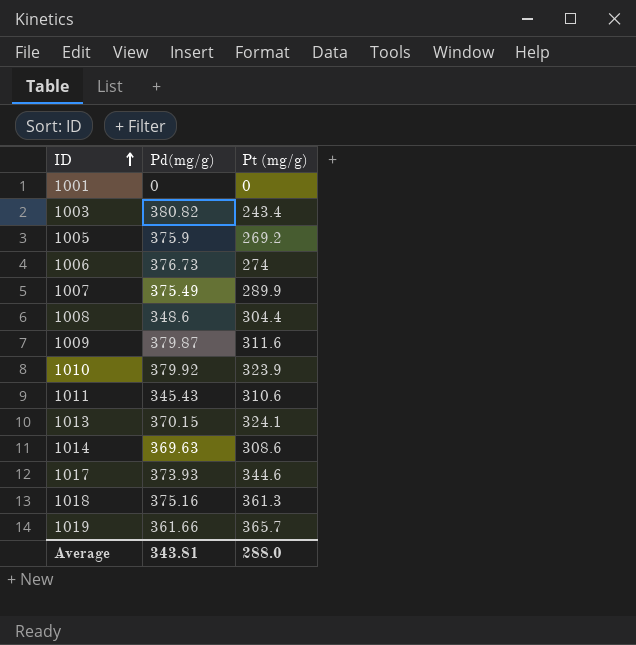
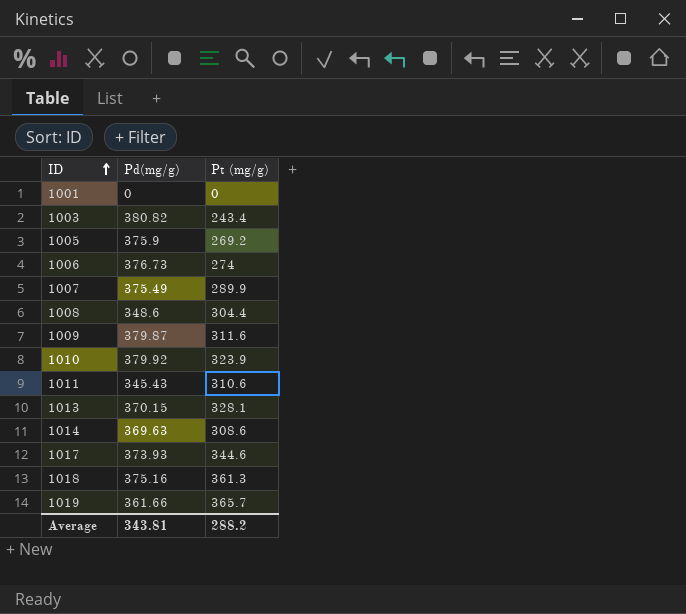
1013 | Pt (mg/g): 324.1 -> 328.1
Average | Pt (mg/g): 288.0 -> 288.2

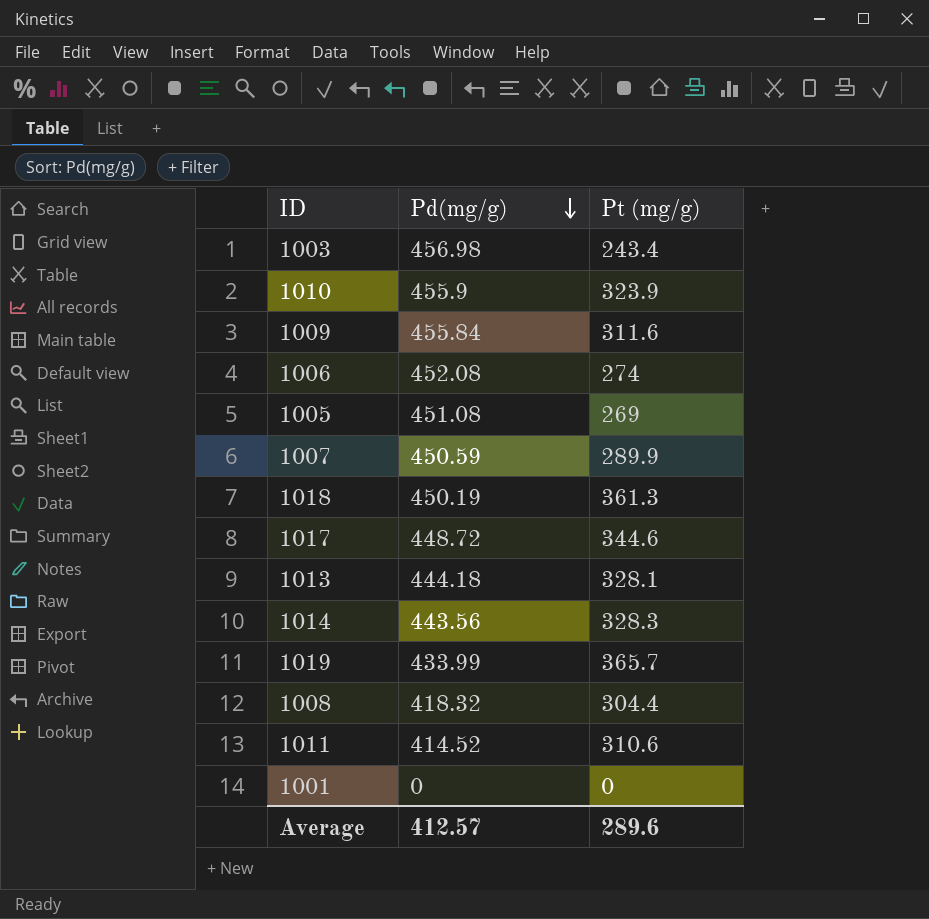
row order: ID ascending -> Pd(mg/g) descending
1003 | Pd(mg/g): 380.82 -> 456.98
1010 | Pd(mg/g): 379.92 -> 455.9
1009 | Pd(mg/g): 379.87 -> 455.84
1006 | Pd(mg/g): 376.73 -> 452.08
1005 | Pd(mg/g): 375.9 -> 451.08
1005 | Pt (mg/g): 269.2 -> 269
1007 | Pd(mg/g): 375.49 -> 450.59
1018 | Pd(mg/g): 375.16 -> 450.19
1017 | Pd(mg/g): 373.93 -> 448.72
1013 | Pd(mg/g): 370.15 -> 444.18
1014 | Pd(mg/g): 369.63 -> 443.56
1014 | Pt (mg/g): 308.6 -> 328.3
1019 | Pd(mg/g): 361.66 -> 433.99
1008 | Pd(mg/g): 348.6 -> 418.32
1011 | Pd(mg/g): 345.43 -> 414.52
Average | Pd(mg/g): 343.81 -> 412.57
Average | Pt (mg/g): 288.2 -> 289.6

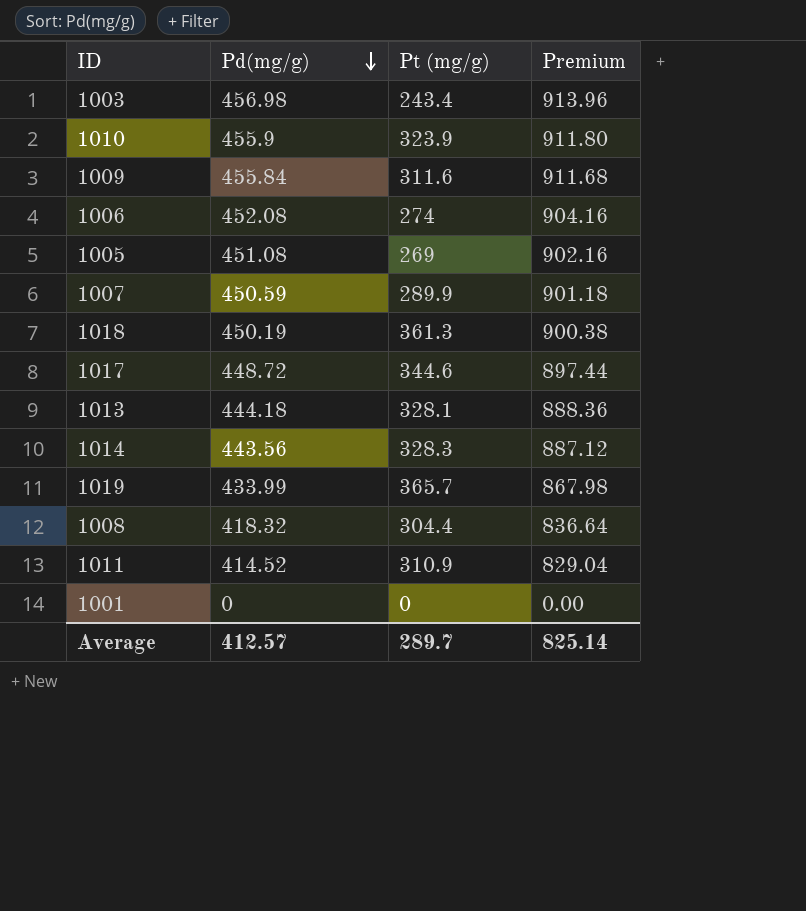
column Premium | formula: none -> [Pd(mg/g)] * 2
1011 | Pt (mg/g): 310.6 -> 310.9
Average | Pt (mg/g): 289.6 -> 289.7

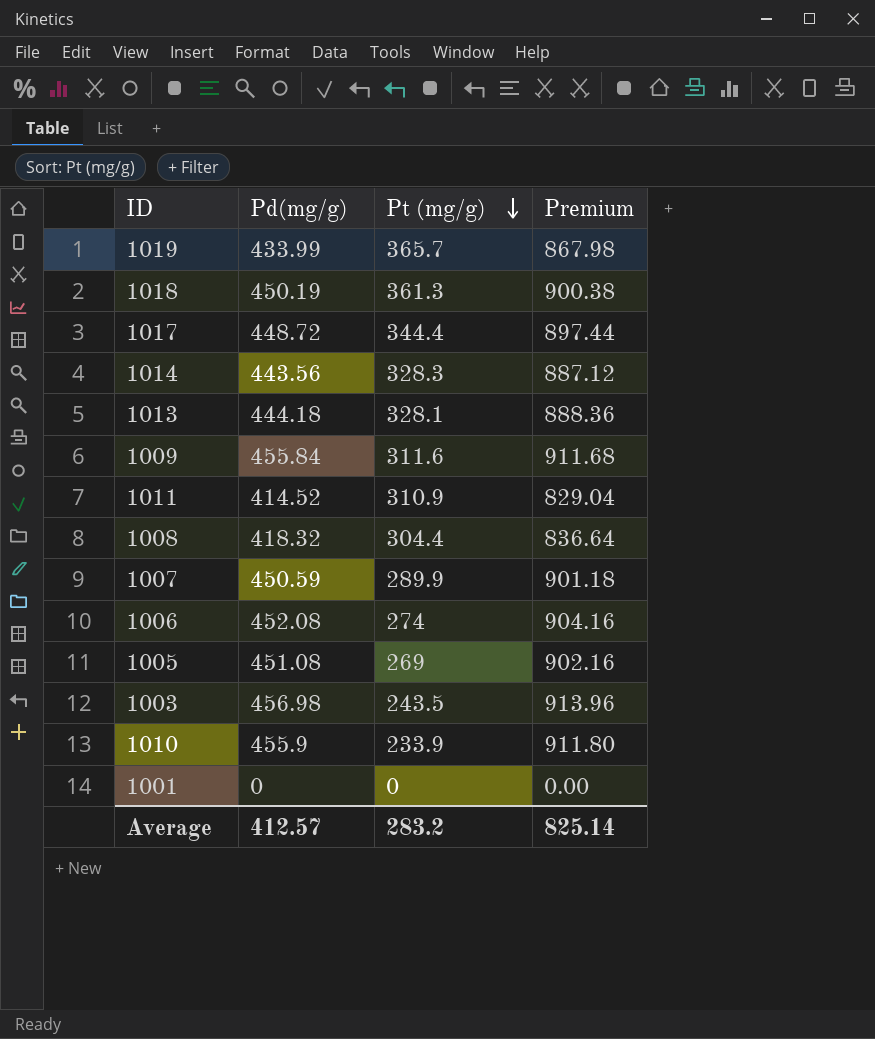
row order: Pd(mg/g) descending -> Pt (mg/g) descending
1017 | Pt (mg/g): 344.6 -> 344.4
1003 | Pt (mg/g): 243.4 -> 243.5
1010 | Pt (mg/g): 323.9 -> 233.9
Average | Pt (mg/g): 289.7 -> 283.2

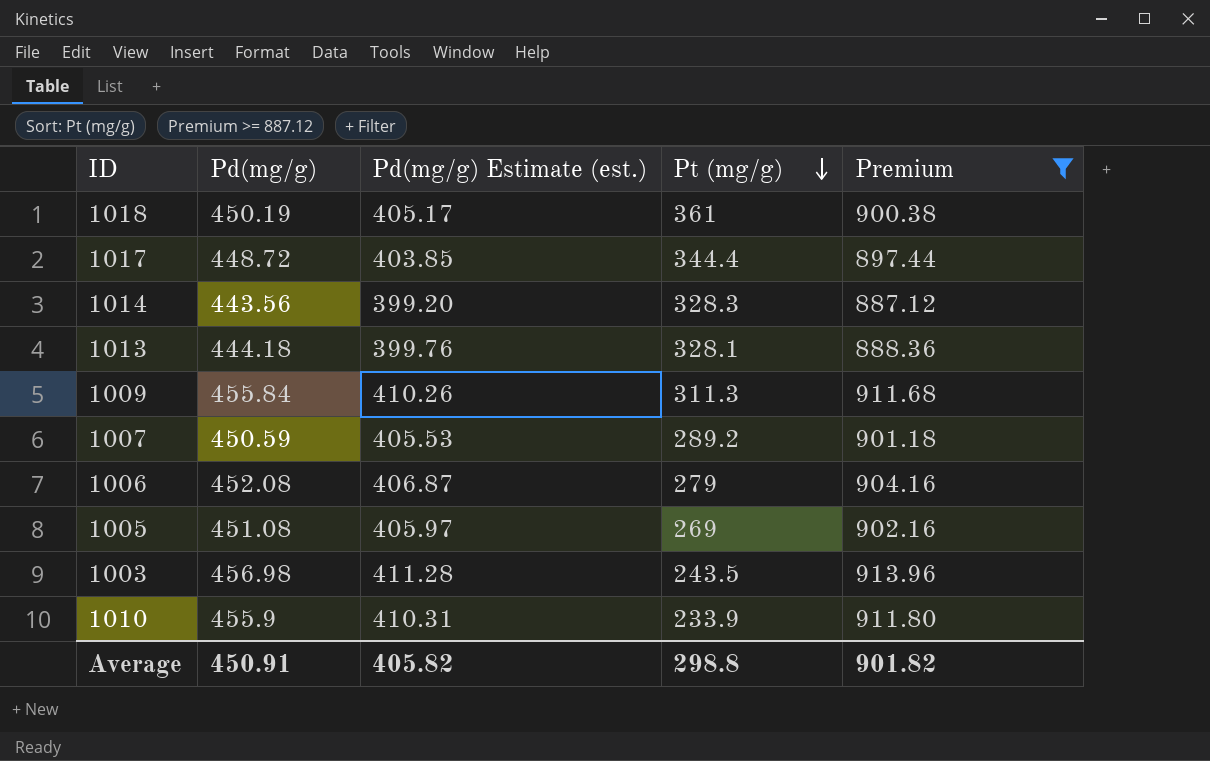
filter: none -> Premium >= 887.12
column Pd(mg/g) Estimate (est.) | formula: none -> [Pd(mg/g)] * 0.9
1018 | Pt (mg/g): 361.3 -> 361
1009 | Pt (mg/g): 311.6 -> 311.3
1007 | Pt (mg/g): 289.9 -> 289.2
1006 | Pt (mg/g): 274 -> 279
Average | Pd(mg/g): 412.57 -> 450.91
Average | Pt (mg/g): 283.2 -> 298.8
Average | Premium: 825.14 -> 901.82

